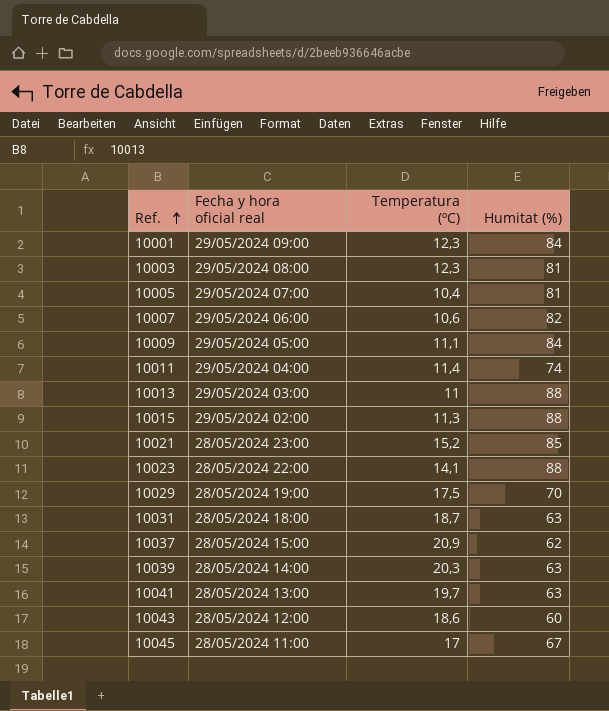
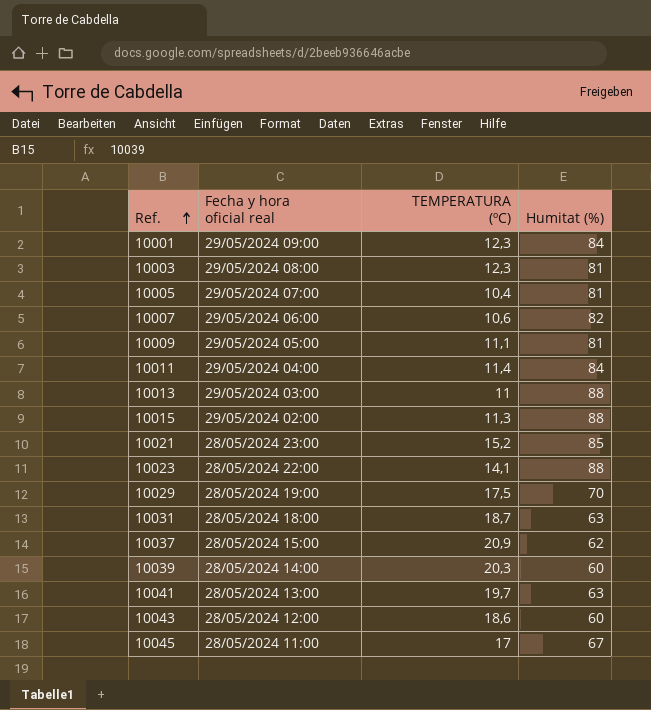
column name: Temperatura (ºC) -> TEMPERATURA (ºC)
10009 | Humitat (%): 84 -> 81
10011 | Humitat (%): 74 -> 84
10039 | Humitat (%): 63 -> 60

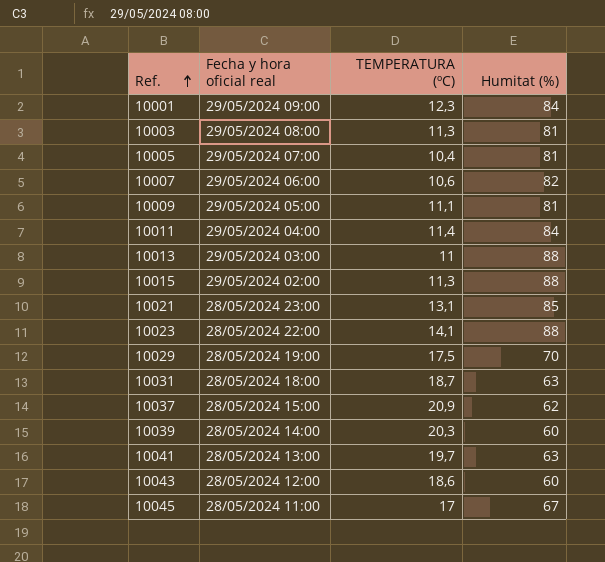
10003 | TEMPERATURA (ºC): 12,3 -> 11,3
10021 | TEMPERATURA (ºC): 15,2 -> 13,1

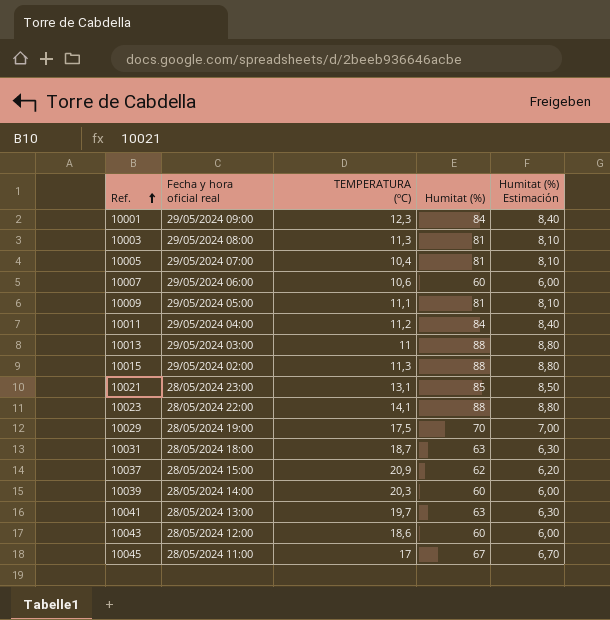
column Humitat (%) Estimación | formula: none -> [Humitat (%)] * 0,1
10007 | Humitat (%): 82 -> 60
10011 | TEMPERATURA (ºC): 11,4 -> 11,2

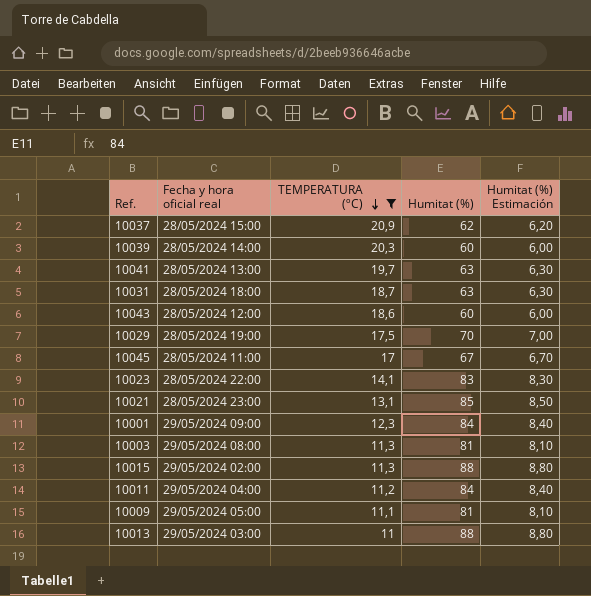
filter: none -> TEMPERATURA (ºC) >= 11
row order: Ref. ascending -> TEMPERATURA (ºC) descending
10023 | Humitat (%): 88 -> 83
10023 | Humitat (%) Estimación: 8,80 -> 8,30

